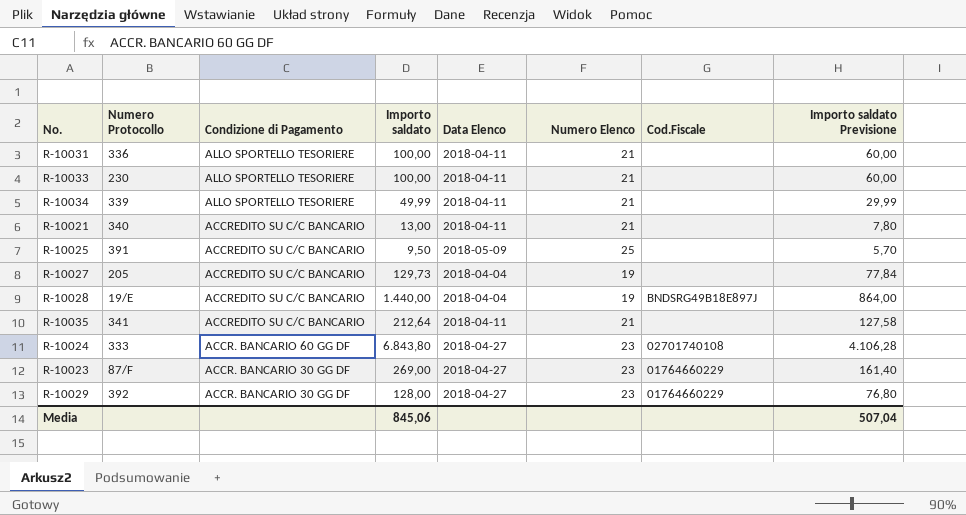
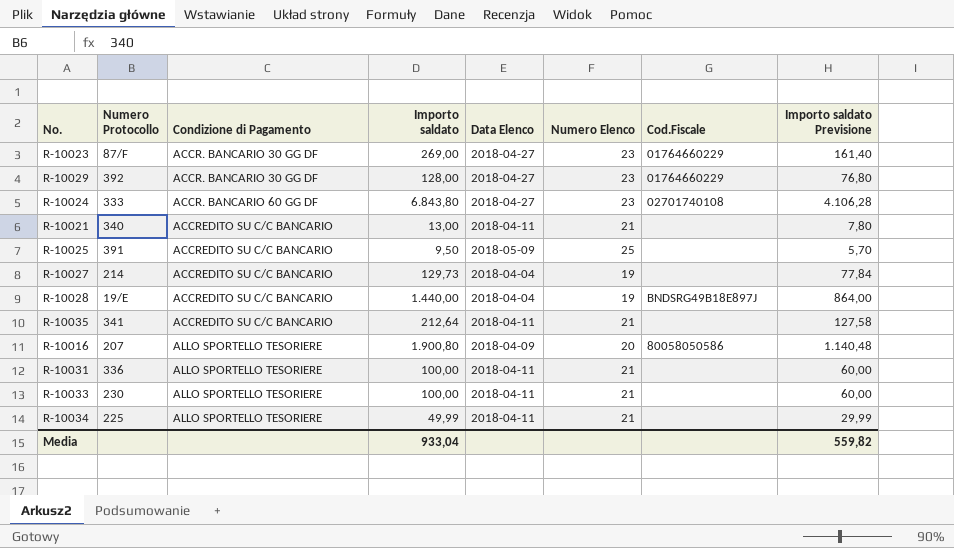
row order: Condizione di Pagamento descending -> Condizione di Pagamento ascending
R-10027 | Numero Protocollo: 205 -> 214
row R-10016: none -> 207 | ALLO SPORTELLO TESORIERE | 1.900,80 | 2018-04-09 | 20 | 80058050586 | 1.140,48
R-10034 | Numero Protocollo: 339 -> 225
Media | Importo saldato: 845,06 -> 933,04
Media | Importo saldato Previsione: 507,04 -> 559,82

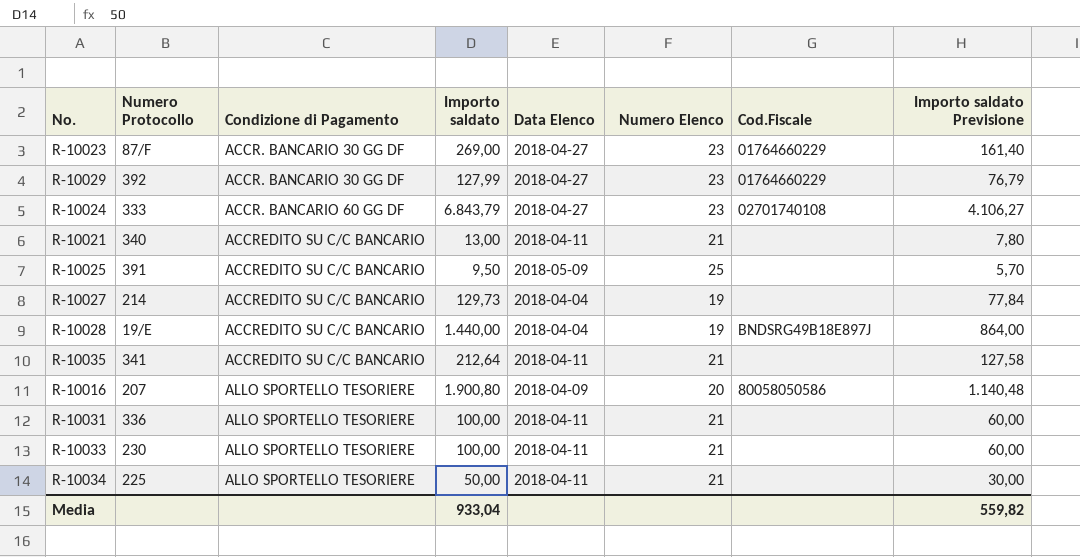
R-10029 | Importo saldato: 128,00 -> 127,99
R-10029 | Importo saldato Previsione: 76,80 -> 76,79
R-10024 | Importo saldato: 6.843,80 -> 6.843,79
R-10024 | Importo saldato Previsione: 4.106,28 -> 4.106,27
R-10034 | Importo saldato: 49,99 -> 50,00
R-10034 | Importo saldato Previsione: 29,99 -> 30,00

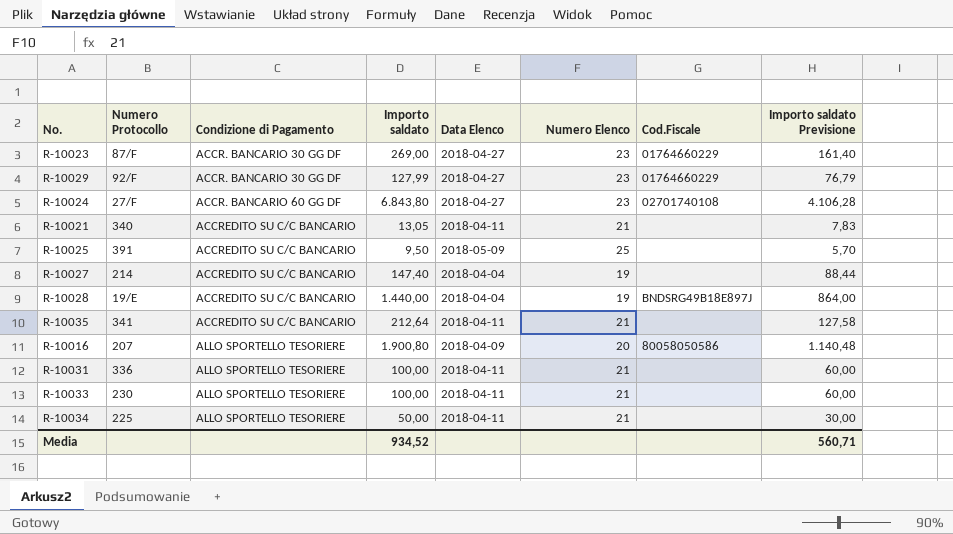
R-10029 | Numero Protocollo: 392 -> 92/F
R-10024 | Numero Protocollo: 333 -> 27/F
R-10024 | Importo saldato: 6.843,79 -> 6.843,80
R-10024 | Importo saldato Previsione: 4.106,27 -> 4.106,28
R-10021 | Importo saldato: 13,00 -> 13,05
R-10021 | Importo saldato Previsione: 7,80 -> 7,83
R-10027 | Importo saldato: 129,73 -> 147,40
R-10027 | Importo saldato Previsione: 77,84 -> 88,44
Media | Importo saldato: 933,04 -> 934,52
Media | Importo saldato Previsione: 559,82 -> 560,71

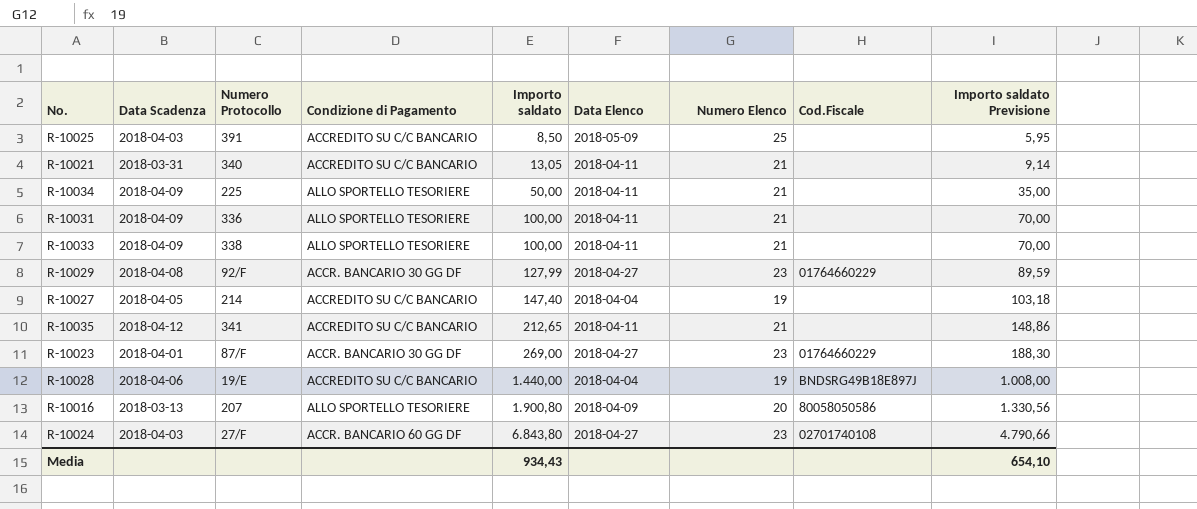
row order: Condizione di Pagamento ascending -> Importo saldato ascending
column Data Scadenza | position: none -> 2
column Importo saldato Previsione | formula: [Importo saldato] * 0,6 -> [Importo saldato] * 0,7
R-10025 | Importo saldato: 9,50 -> 8,50
R-10033 | Numero Protocollo: 230 -> 338
R-10035 | Importo saldato: 212,64 -> 212,65
Media | Importo saldato: 934,52 -> 934,43
Media | Importo saldato Previsione: 560,71 -> 654,10

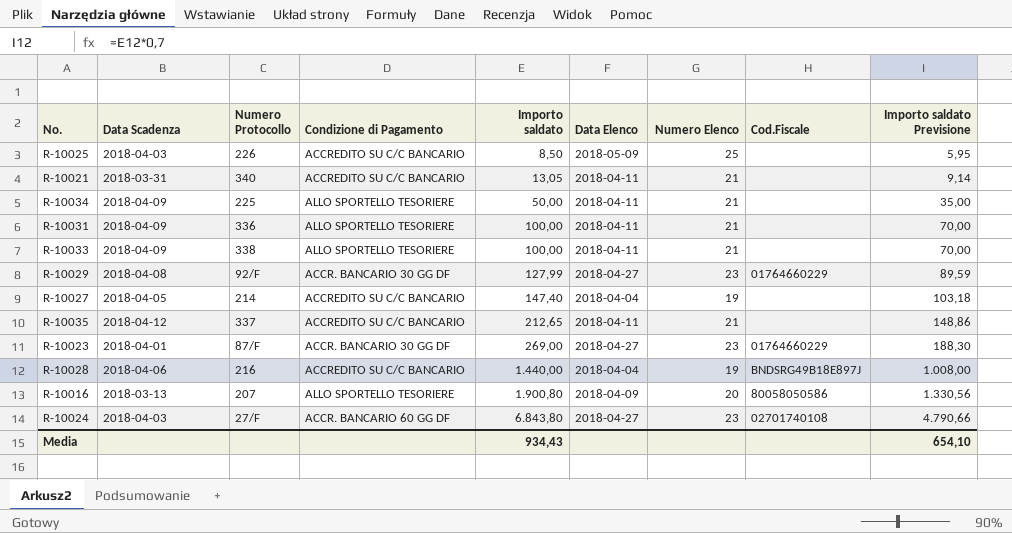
R-10025 | Numero Protocollo: 391 -> 226
R-10035 | Numero Protocollo: 341 -> 337
R-10028 | Numero Protocollo: 19/E -> 216

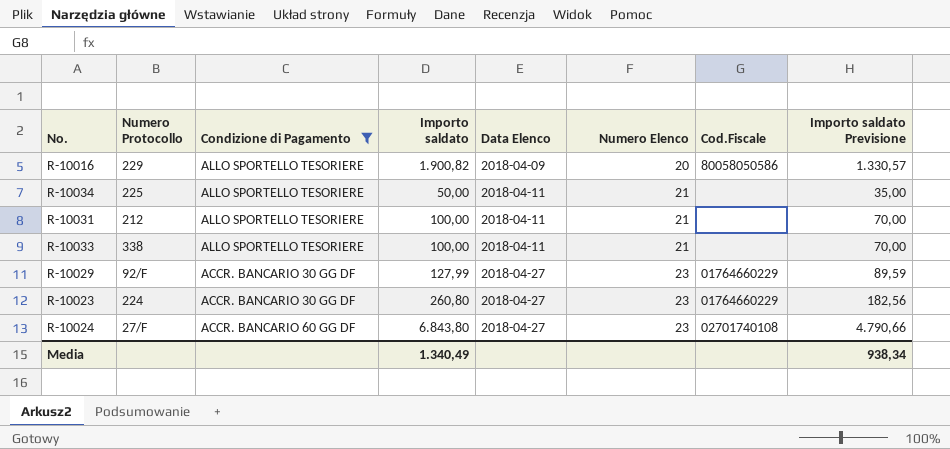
filter: none -> Condizione di Pagamento != ACCREDITO SU C/C BANCARIO
row order: Importo saldato ascending -> Data Elenco ascending
column Data Scadenza | position: 2 -> none
R-10016 | Numero Protocollo: 207 -> 229
R-10016 | Importo saldato: 1.900,80 -> 1.900,82
R-10016 | Importo saldato Previsione: 1.330,56 -> 1.330,57
R-10031 | Numero Protocollo: 336 -> 212
R-10023 | Numero Protocollo: 87/F -> 224
R-10023 | Importo saldato: 269,00 -> 260,80
R-10023 | Importo saldato Previsione: 188,30 -> 182,56
Media | Importo saldato: 934,43 -> 1.340,49
Media | Importo saldato Previsione: 654,10 -> 938,34

